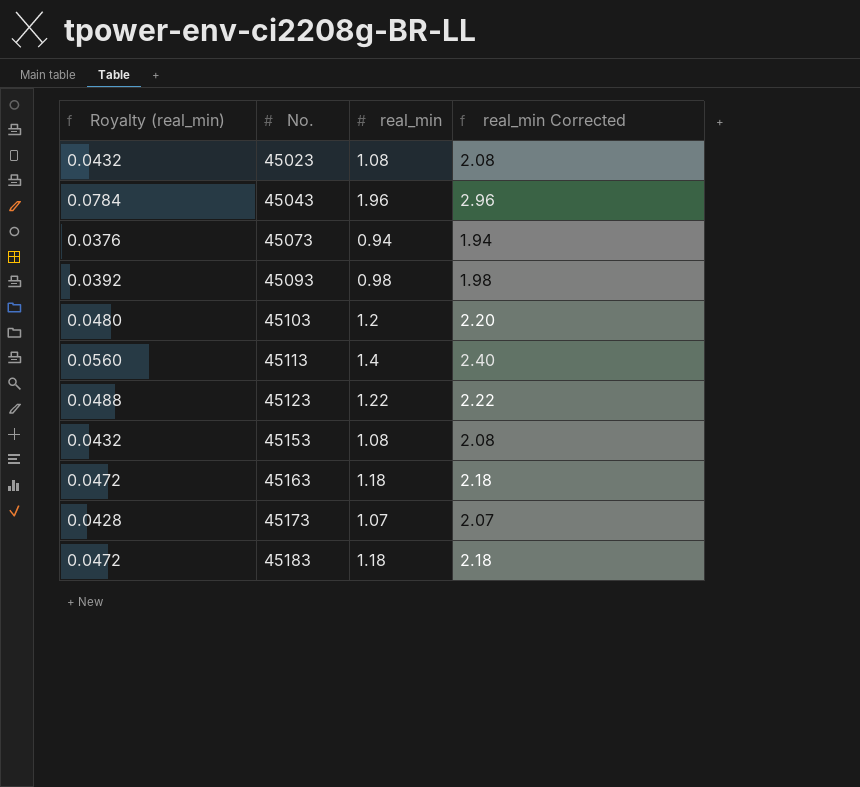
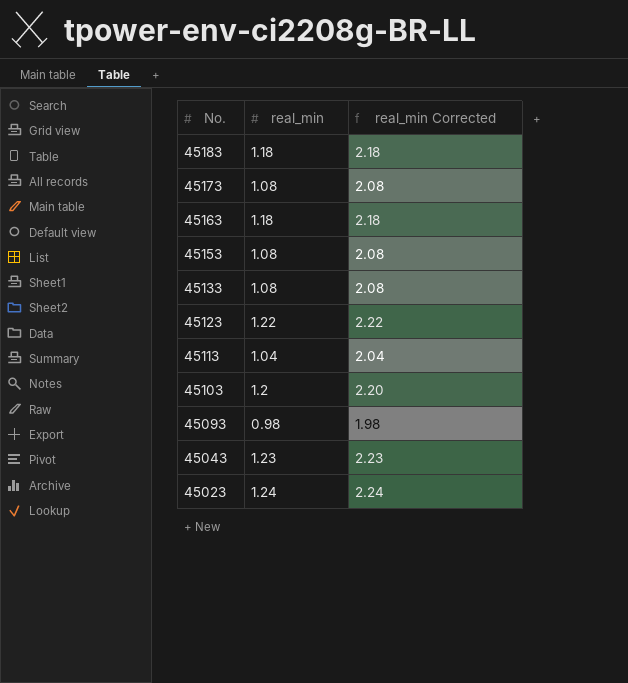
row order: No. ascending -> No. descending
column Royalty (real_min) | formula: [real_min] * 0.04 -> none
row 45073: 0.0376 | 0.94 | 1.94 -> none
45173 | real_min: 1.07 -> 1.08
45173 | real_min Corrected: 2.07 -> 2.08
row 45133: none -> 1.08 | 2.08
45113 | real_min: 1.4 -> 1.04
45113 | real_min Corrected: 2.40 -> 2.04
45043 | real_min: 1.96 -> 1.23
45043 | real_min Corrected: 2.96 -> 2.23
45023 | real_min: 1.08 -> 1.24
45023 | real_min Corrected: 2.08 -> 2.24

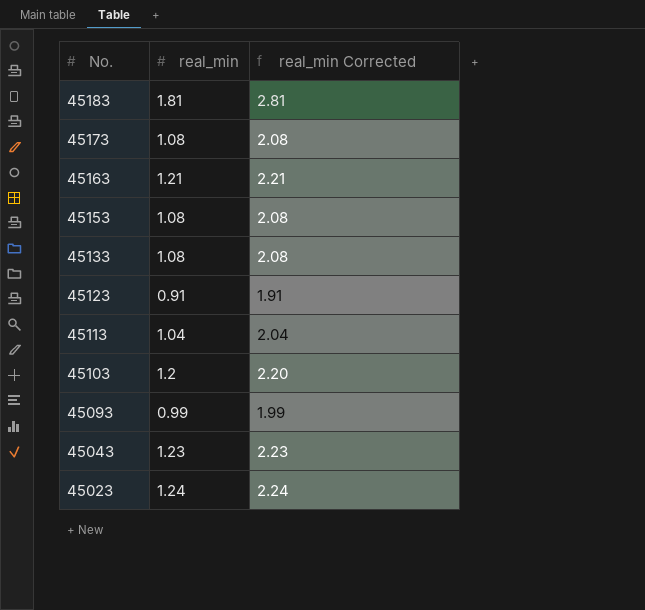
45183 | real_min: 1.18 -> 1.81
45183 | real_min Corrected: 2.18 -> 2.81
45163 | real_min: 1.18 -> 1.21
45163 | real_min Corrected: 2.18 -> 2.21
45123 | real_min: 1.22 -> 0.91
45123 | real_min Corrected: 2.22 -> 1.91
45093 | real_min: 0.98 -> 0.99
45093 | real_min Corrected: 1.98 -> 1.99

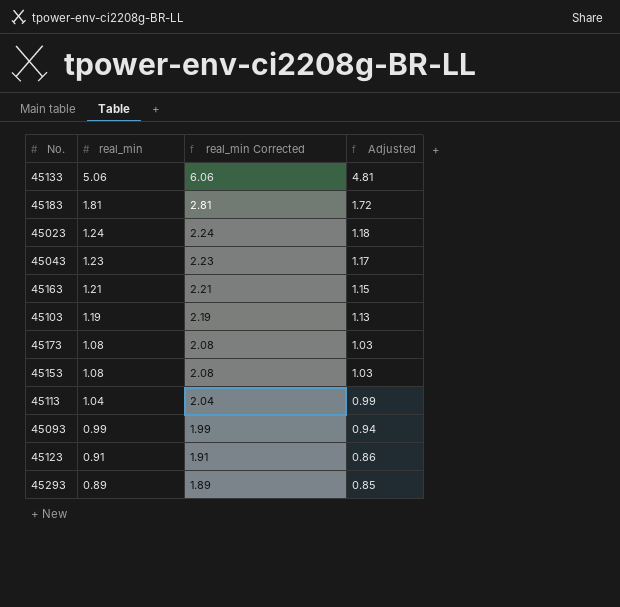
row order: No. descending -> real_min descending
column Adjusted | formula: none -> [real_min] * 0.95
45133 | real_min: 1.08 -> 5.06
45133 | real_min Corrected: 2.08 -> 6.06
45103 | real_min: 1.2 -> 1.19
45103 | real_min Corrected: 2.20 -> 2.19
row 45293: none -> 0.89 | 1.89 | 0.85

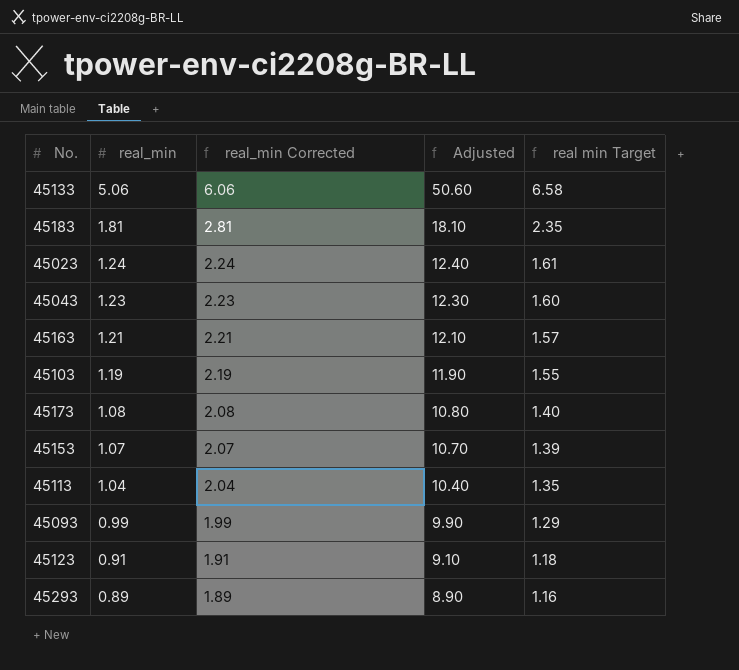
column Adjusted | formula: [real_min] * 0.95 -> [real_min] * 10
column real min Target | formula: none -> [real_min] * 1.3
45153 | real_min: 1.08 -> 1.07
45153 | real_min Corrected: 2.08 -> 2.07

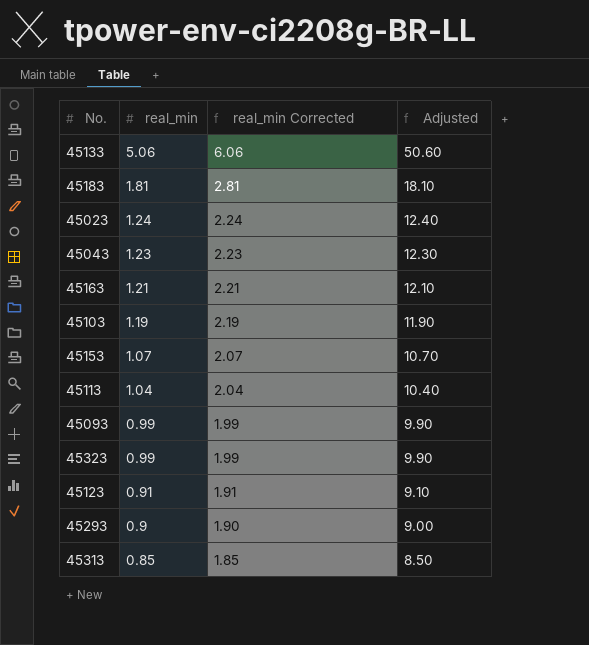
column real min Target | formula: [real_min] * 1.3 -> none
row 45173: 1.08 | 2.08 | 10.80 | 1.40 -> none
row 45323: none -> 0.99 | 1.99 | 9.90
45293 | real_min: 0.89 -> 0.9
45293 | real_min Corrected: 1.89 -> 1.90
45293 | Adjusted: 8.90 -> 9.00
row 45313: none -> 0.85 | 1.85 | 8.50

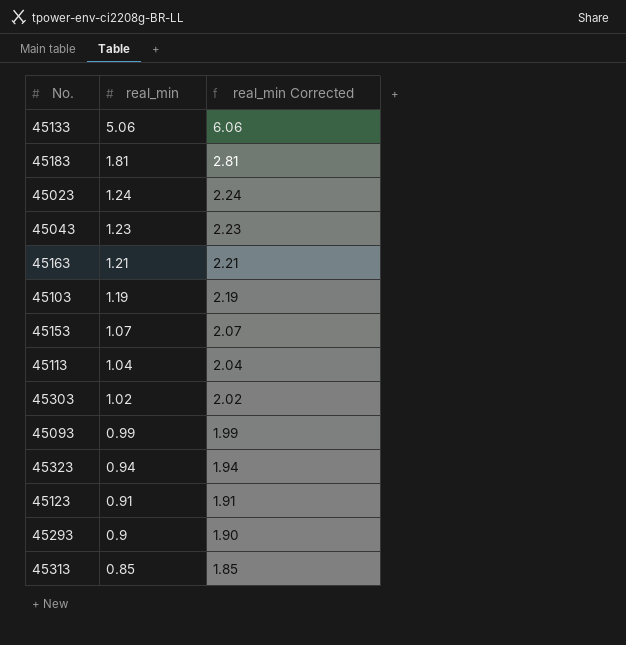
column Adjusted | formula: [real_min] * 10 -> none
row 45303: none -> 1.02 | 2.02
45323 | real_min: 0.99 -> 0.94
45323 | real_min Corrected: 1.99 -> 1.94

